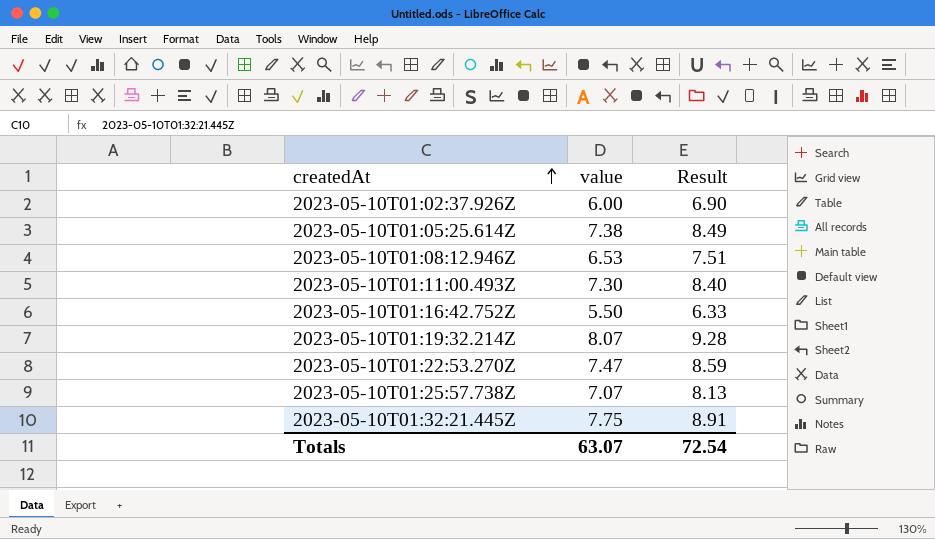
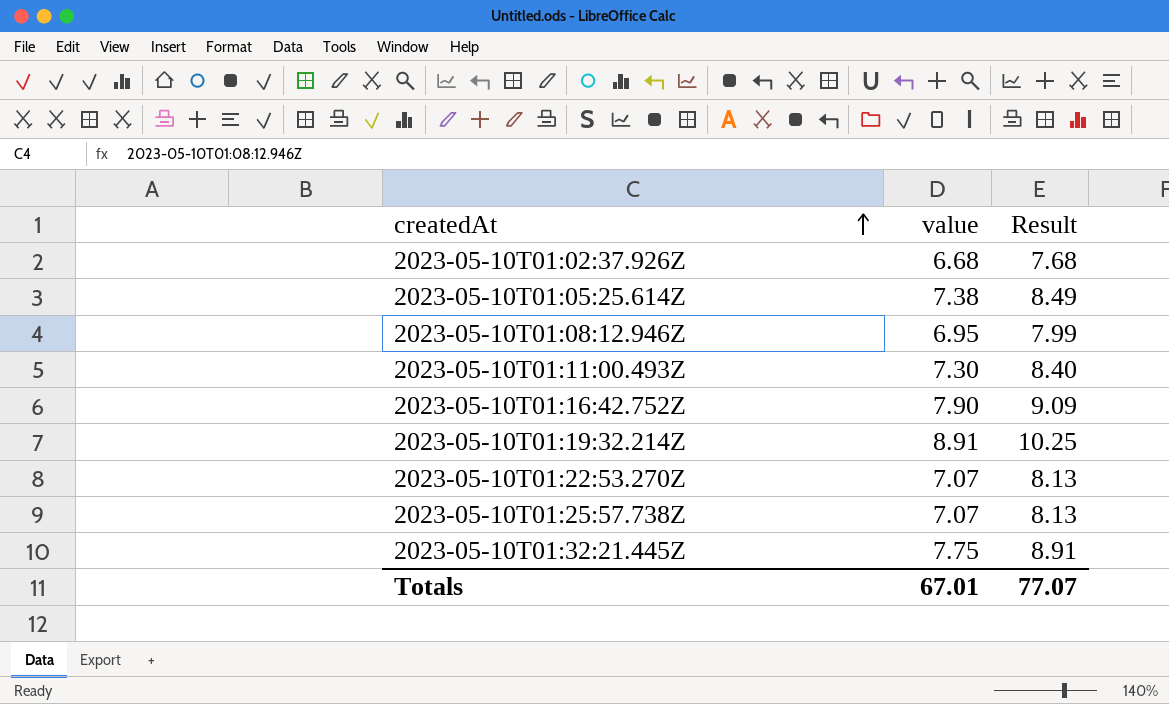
2023-05-10T01:02:37.926Z | value: 6.00 -> 6.68
2023-05-10T01:02:37.926Z | Result: 6.90 -> 7.68
2023-05-10T01:08:12.946Z | value: 6.53 -> 6.95
2023-05-10T01:08:12.946Z | Result: 7.51 -> 7.99
2023-05-10T01:16:42.752Z | value: 5.50 -> 7.90
2023-05-10T01:16:42.752Z | Result: 6.33 -> 9.09
2023-05-10T01:19:32.214Z | value: 8.07 -> 8.91
2023-05-10T01:19:32.214Z | Result: 9.28 -> 10.25
2023-05-10T01:22:53.270Z | value: 7.47 -> 7.07
2023-05-10T01:22:53.270Z | Result: 8.59 -> 8.13
Totals | value: 63.07 -> 67.01
Totals | Result: 72.54 -> 77.07

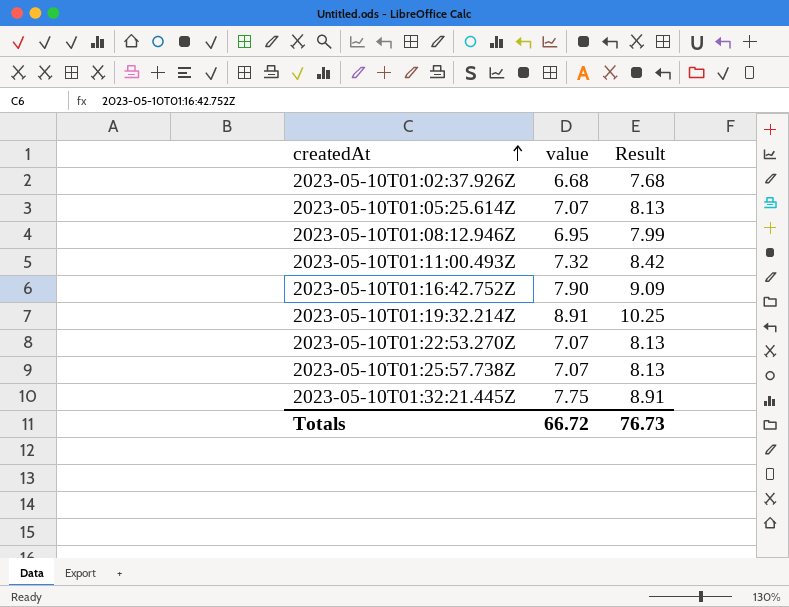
2023-05-10T01:05:25.614Z | value: 7.38 -> 7.07
2023-05-10T01:05:25.614Z | Result: 8.49 -> 8.13
2023-05-10T01:11:00.493Z | value: 7.30 -> 7.32
2023-05-10T01:11:00.493Z | Result: 8.40 -> 8.42
Totals | value: 67.01 -> 66.72
Totals | Result: 77.07 -> 76.73

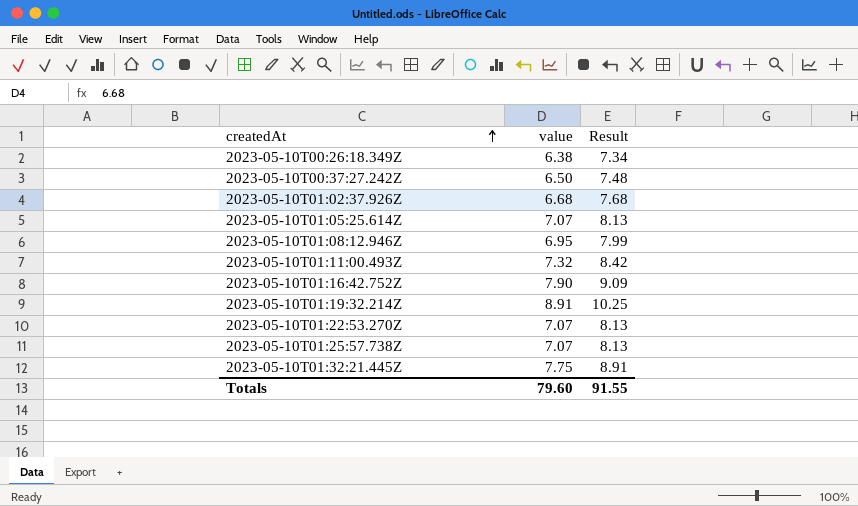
row 2023-05-10T00:26:18.349Z: none -> 6.38 | 7.34
row 2023-05-10T00:37:27.242Z: none -> 6.50 | 7.48
Totals | value: 66.72 -> 79.60
Totals | Result: 76.73 -> 91.55

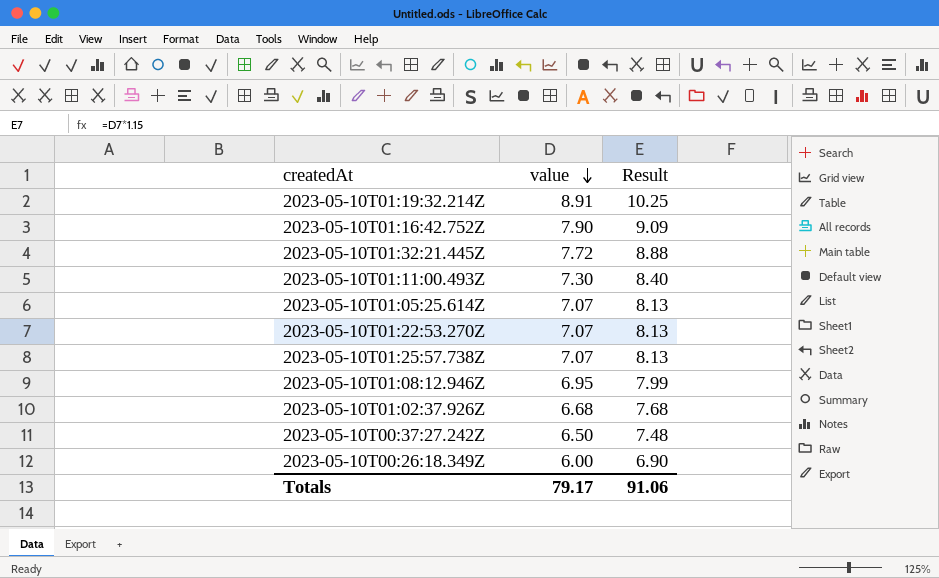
row order: createdAt ascending -> value descending
2023-05-10T01:32:21.445Z | value: 7.75 -> 7.72
2023-05-10T01:32:21.445Z | Result: 8.91 -> 8.88
2023-05-10T01:11:00.493Z | value: 7.32 -> 7.30
2023-05-10T01:11:00.493Z | Result: 8.42 -> 8.40
2023-05-10T00:26:18.349Z | value: 6.38 -> 6.00
2023-05-10T00:26:18.349Z | Result: 7.34 -> 6.90
Totals | value: 79.60 -> 79.17
Totals | Result: 91.55 -> 91.06

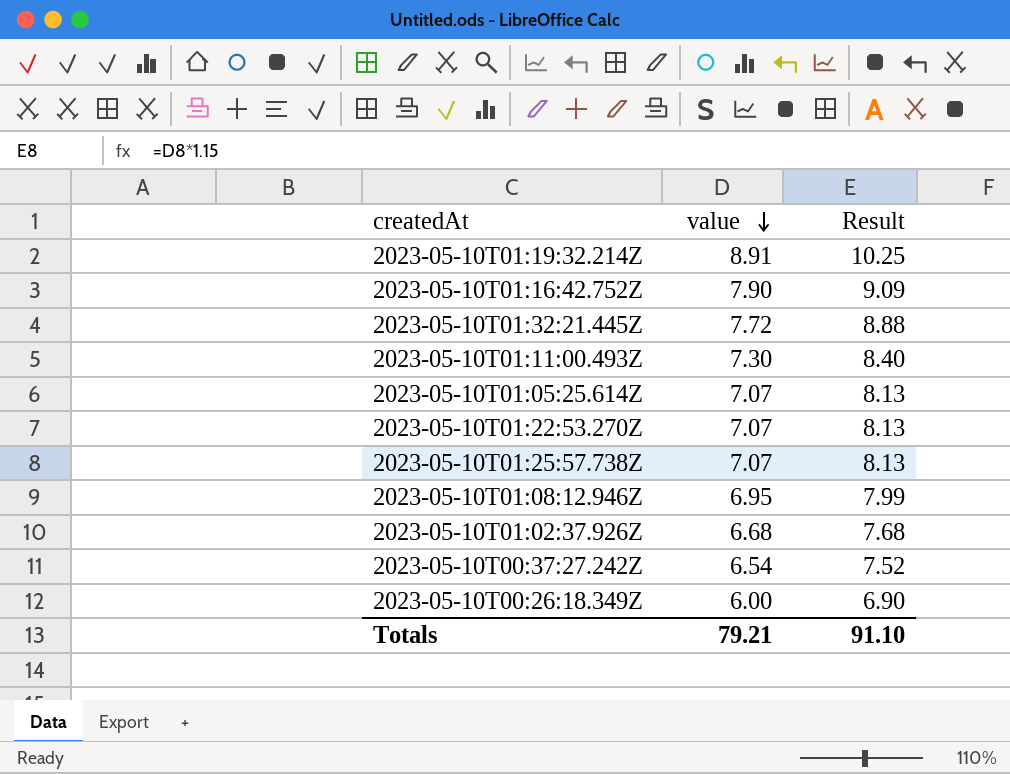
2023-05-10T00:37:27.242Z | value: 6.50 -> 6.54
2023-05-10T00:37:27.242Z | Result: 7.48 -> 7.52
Totals | value: 79.17 -> 79.21
Totals | Result: 91.06 -> 91.10

